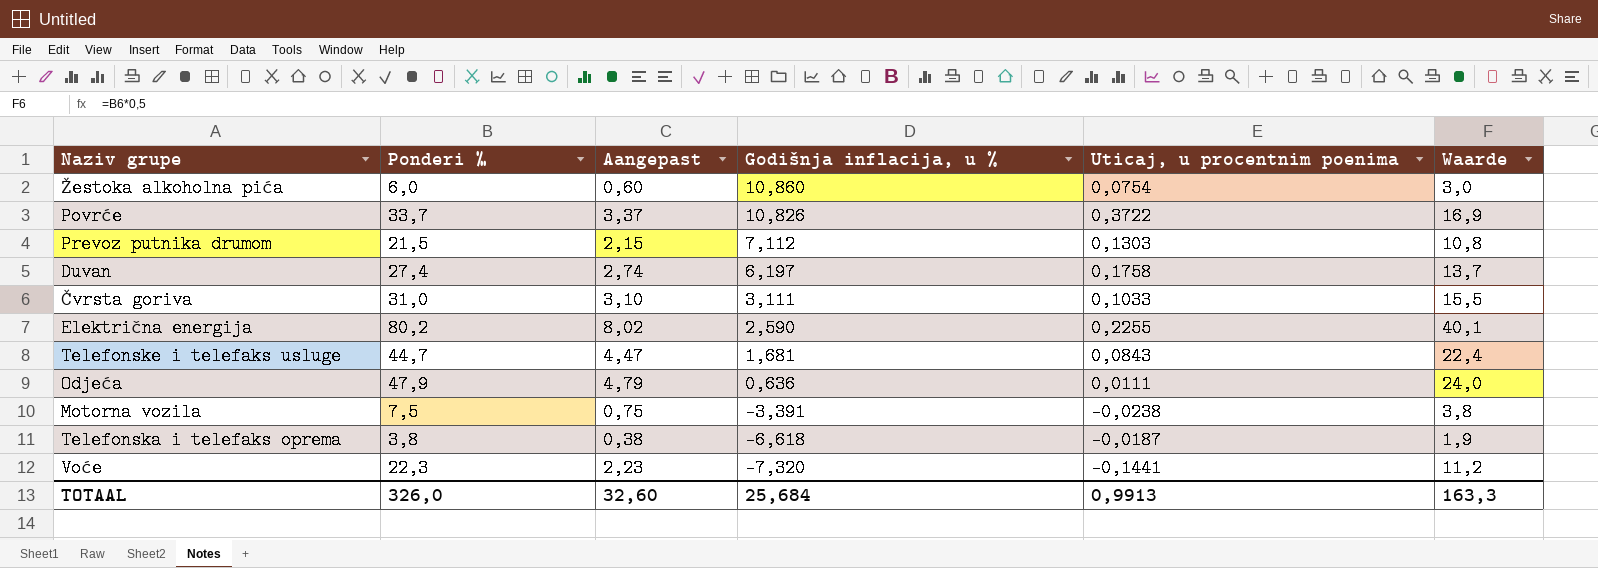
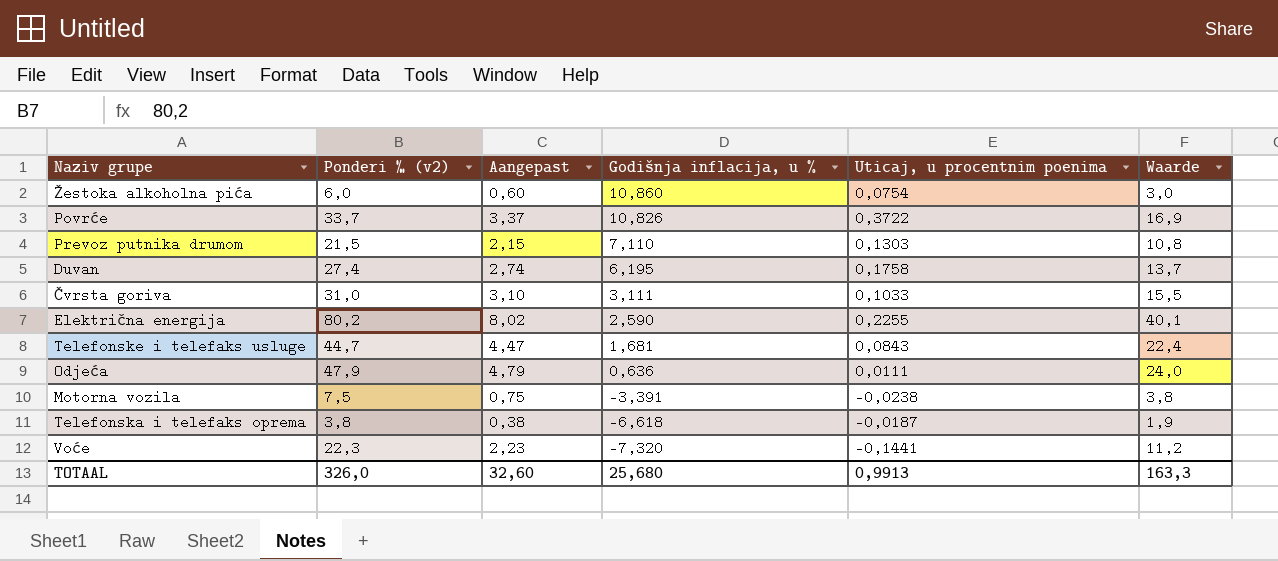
column name: Ponderi ‰ -> Ponderi ‰ (v2)
Prevoz putnika drumom | Godišnja inflacija, u %: 7,112 -> 7,110
Duvan | Godišnja inflacija, u %: 6,197 -> 6,195
TOTAAL | Godišnja inflacija, u %: 25,684 -> 25,680

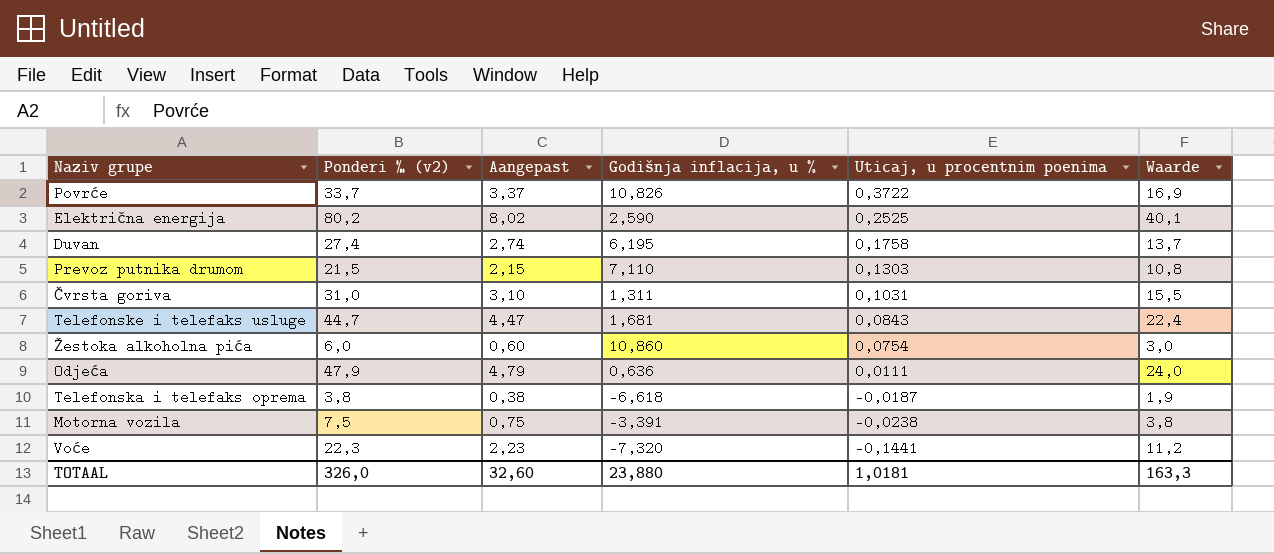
row order: Godišnja inflacija, u % descending -> Uticaj, u procentnim poenima descending
Električna energija | Uticaj, u procentnim poenima: 0,2255 -> 0,2525
Čvrsta goriva | Godišnja inflacija, u %: 3,111 -> 1,311
Čvrsta goriva | Uticaj, u procentnim poenima: 0,1033 -> 0,1031
TOTAAL | Godišnja inflacija, u %: 25,680 -> 23,880
TOTAAL | Uticaj, u procentnim poenima: 0,9913 -> 1,0181

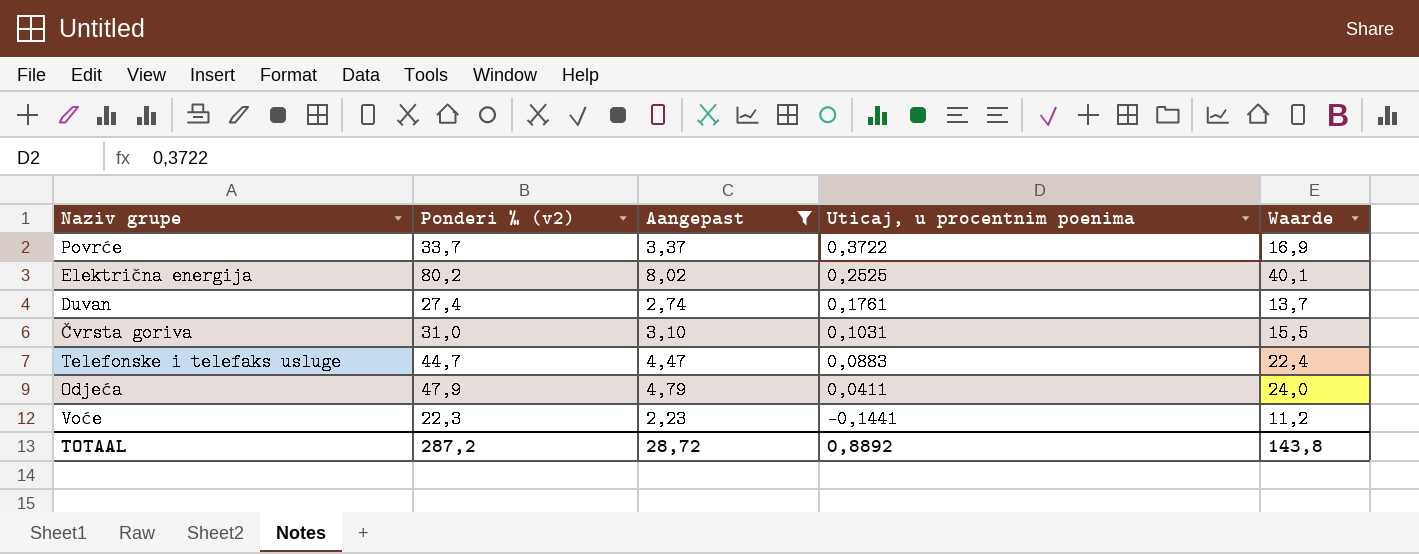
filter: none -> Aangepast >= 2,23
column Godišnja inflacija, u % | position: 4 -> none
Duvan | Uticaj, u procentnim poenima: 0,1758 -> 0,1761
Telefonske i telefaks usluge | Uticaj, u procentnim poenima: 0,0843 -> 0,0883
Odjeća | Uticaj, u procentnim poenima: 0,0111 -> 0,0411
TOTAAL | Ponderi ‰ (v2): 326,0 -> 287,2
TOTAAL | Aangepast: 32,60 -> 28,72
TOTAAL | Uticaj, u procentnim poenima: 1,0181 -> 0,8892
TOTAAL | Waarde: 163,3 -> 143,8

